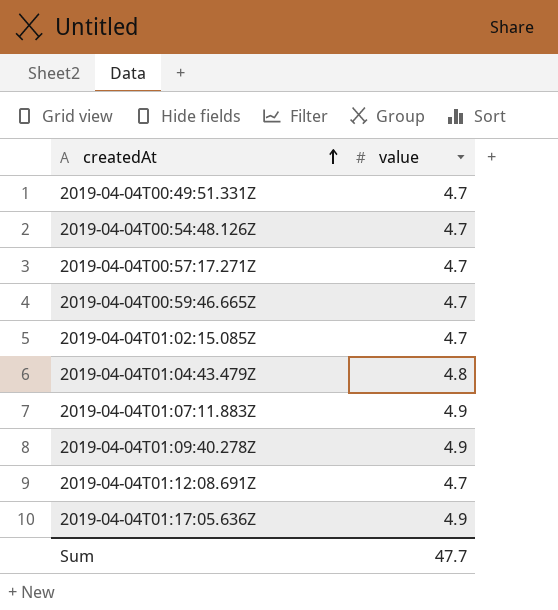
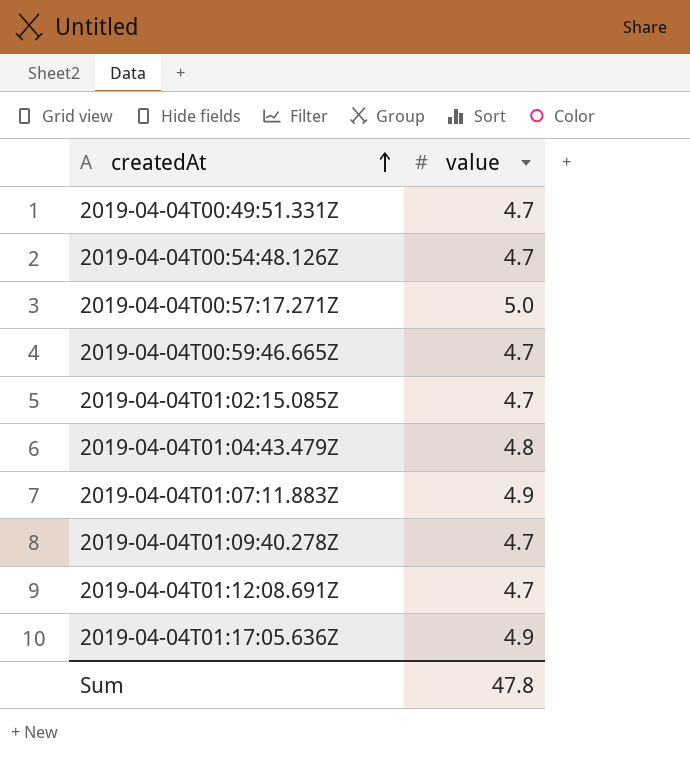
2019-04-04T00:57:17.271Z | value: 4.7 -> 5.0
2019-04-04T01:09:40.278Z | value: 4.9 -> 4.7
Sum | value: 47.7 -> 47.8

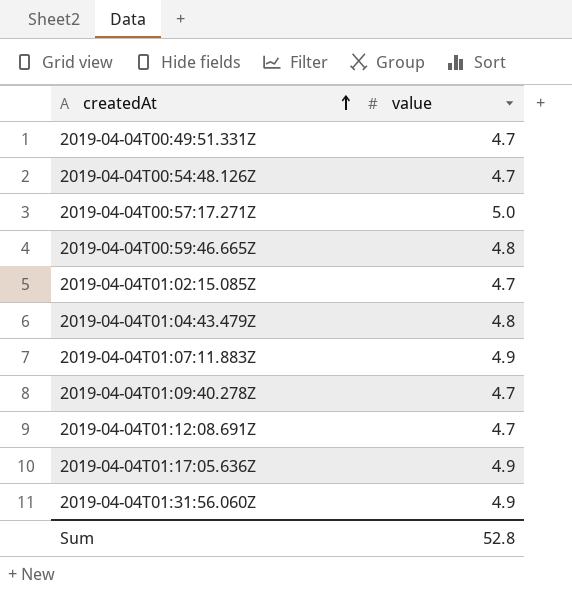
2019-04-04T00:59:46.665Z | value: 4.7 -> 4.8
row 2019-04-04T01:31:56.060Z: none -> 4.9
Sum | value: 47.8 -> 52.8

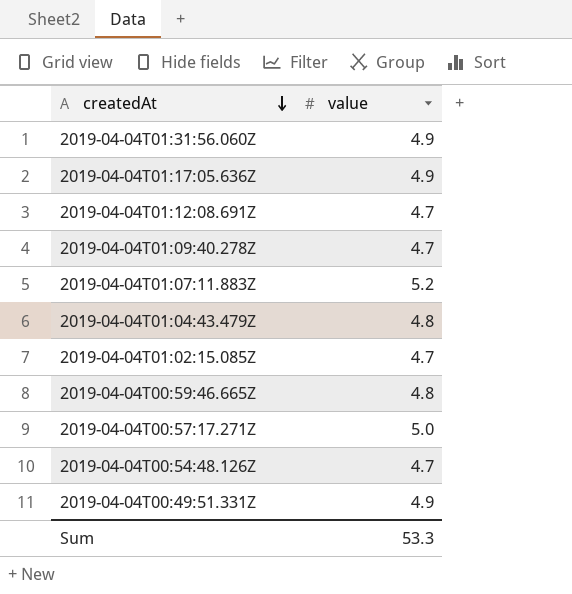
row order: createdAt ascending -> createdAt descending
2019-04-04T01:07:11.883Z | value: 4.9 -> 5.2
2019-04-04T00:49:51.331Z | value: 4.7 -> 4.9
Sum | value: 52.8 -> 53.3

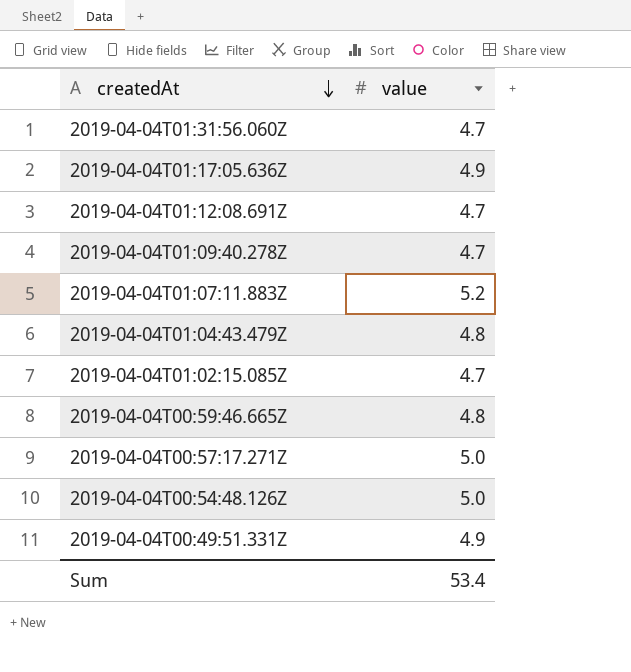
2019-04-04T01:31:56.060Z | value: 4.9 -> 4.7
2019-04-04T00:54:48.126Z | value: 4.7 -> 5.0
Sum | value: 53.3 -> 53.4

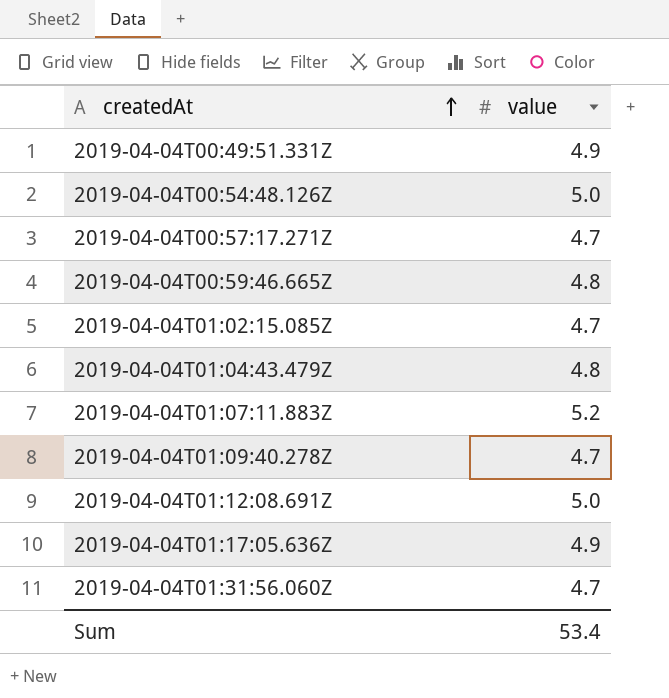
row order: createdAt descending -> createdAt ascending
2019-04-04T00:57:17.271Z | value: 5.0 -> 4.7
2019-04-04T01:12:08.691Z | value: 4.7 -> 5.0

